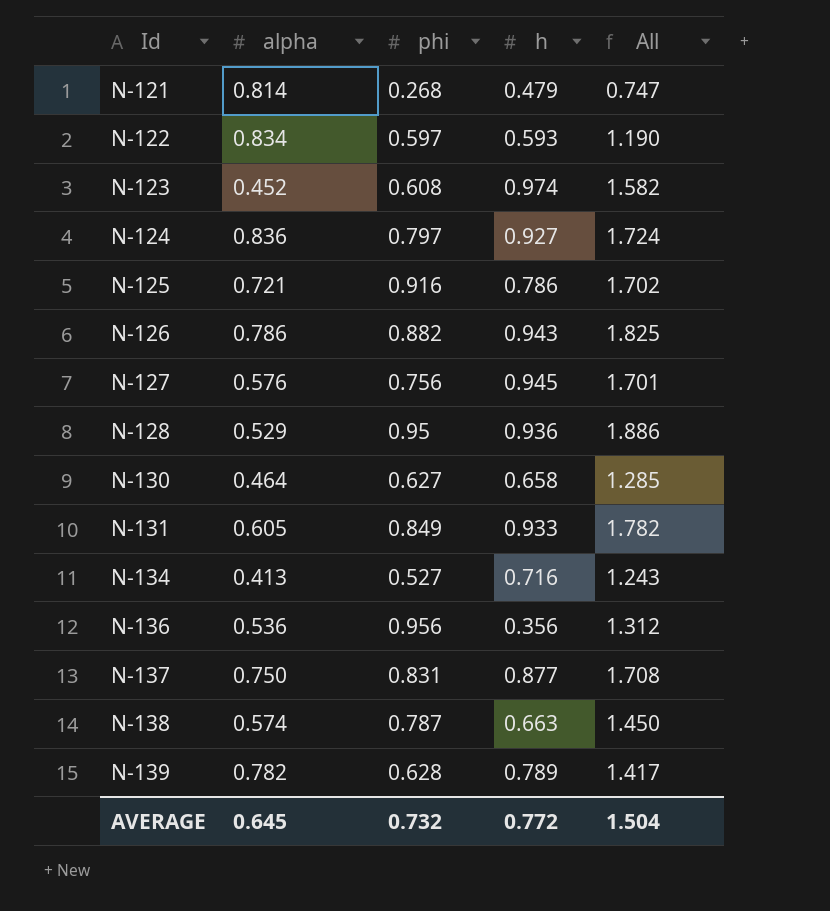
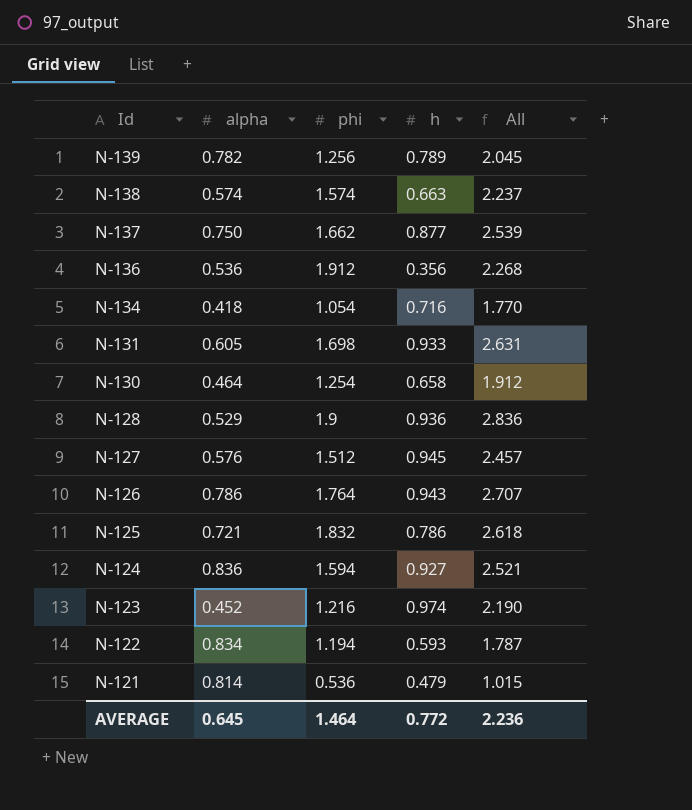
row order: Id ascending -> Id descending
N-139 | phi: 0.628 -> 1.256
N-139 | All: 1.417 -> 2.045
N-138 | phi: 0.787 -> 1.574
N-138 | All: 1.450 -> 2.237
N-137 | phi: 0.831 -> 1.662
N-137 | All: 1.708 -> 2.539
N-136 | phi: 0.956 -> 1.912
N-136 | All: 1.312 -> 2.268
N-134 | alpha: 0.413 -> 0.418
N-134 | phi: 0.527 -> 1.054
N-134 | All: 1.243 -> 1.770
N-131 | phi: 0.849 -> 1.698
N-131 | All: 1.782 -> 2.631
N-130 | phi: 0.627 -> 1.254
N-130 | All: 1.285 -> 1.912
N-128 | phi: 0.95 -> 1.9
N-128 | All: 1.886 -> 2.836
N-127 | phi: 0.756 -> 1.512
N-127 | All: 1.701 -> 2.457
N-126 | phi: 0.882 -> 1.764
N-126 | All: 1.825 -> 2.707
N-125 | phi: 0.916 -> 1.832
N-125 | All: 1.702 -> 2.618
N-124 | phi: 0.797 -> 1.594
N-124 | All: 1.724 -> 2.521
N-123 | phi: 0.608 -> 1.216
N-123 | All: 1.582 -> 2.190
N-122 | phi: 0.597 -> 1.194
N-122 | All: 1.190 -> 1.787
N-121 | phi: 0.268 -> 0.536
N-121 | All: 0.747 -> 1.015
AVERAGE | phi: 0.732 -> 1.464
AVERAGE | All: 1.504 -> 2.236

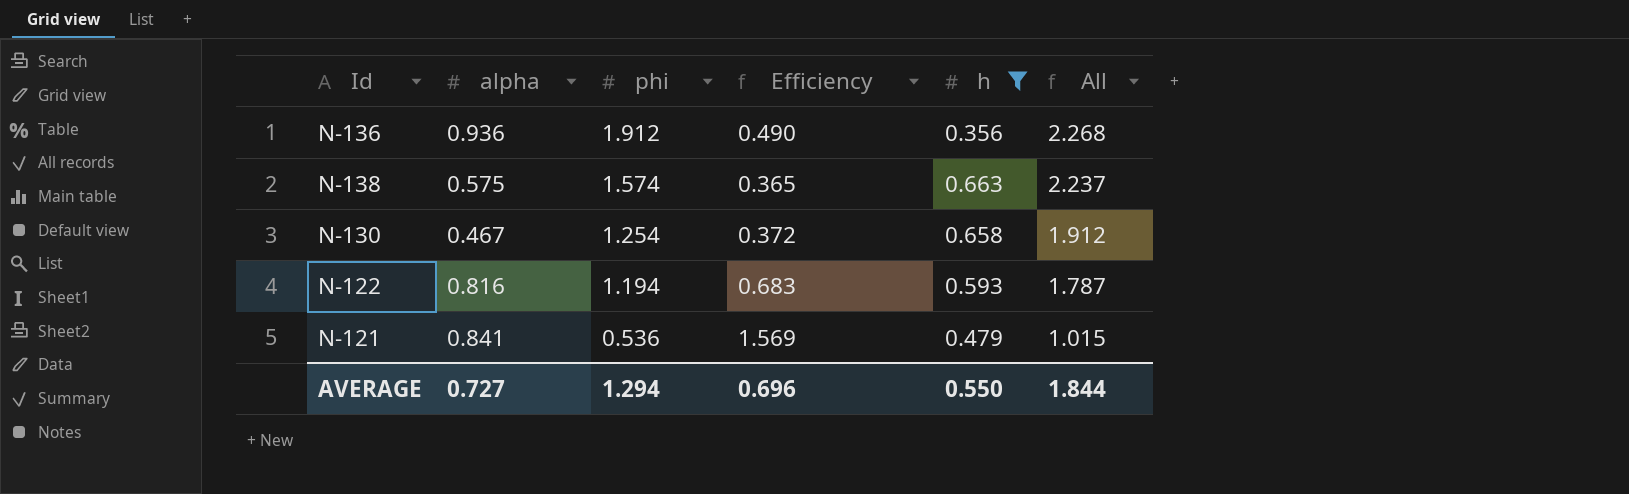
filter: none -> h <= 0.663
row order: Id descending -> phi descending
column Efficiency | formula: none -> [alpha] / [phi]
N-136 | alpha: 0.536 -> 0.936
N-138 | alpha: 0.574 -> 0.575
N-130 | alpha: 0.464 -> 0.467
N-122 | alpha: 0.834 -> 0.816
N-121 | alpha: 0.814 -> 0.841
AVERAGE | alpha: 0.645 -> 0.727
AVERAGE | phi: 1.464 -> 1.294
AVERAGE | h: 0.772 -> 0.550
AVERAGE | All: 2.236 -> 1.844

